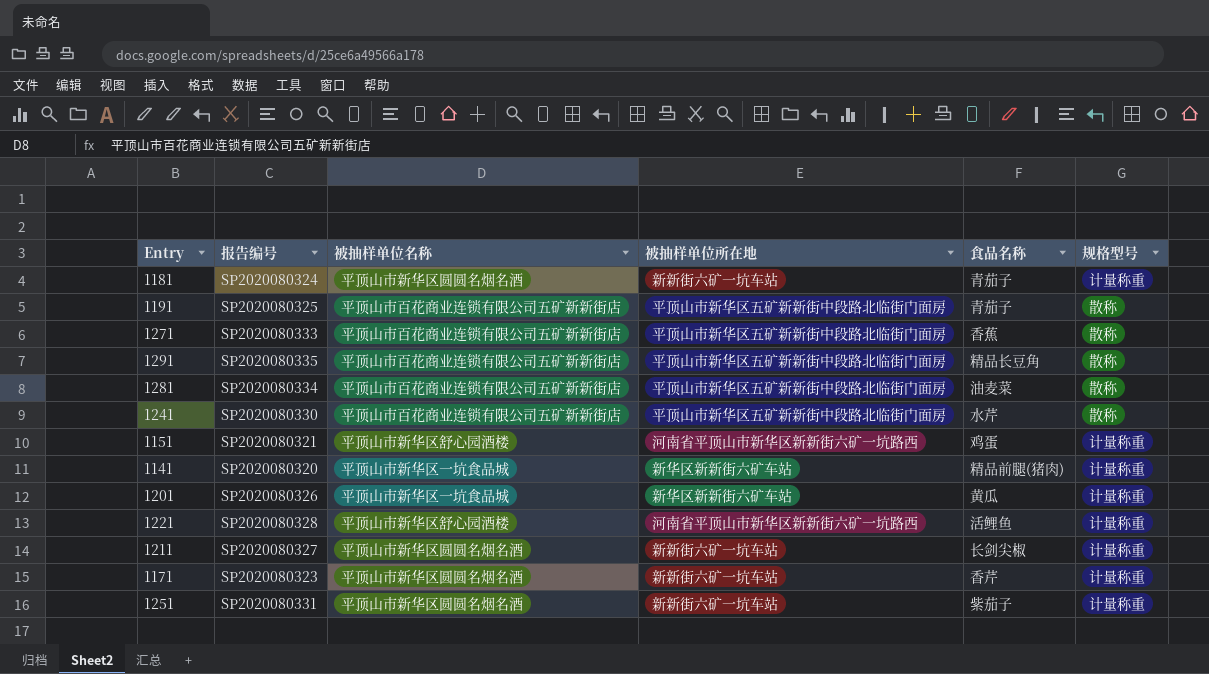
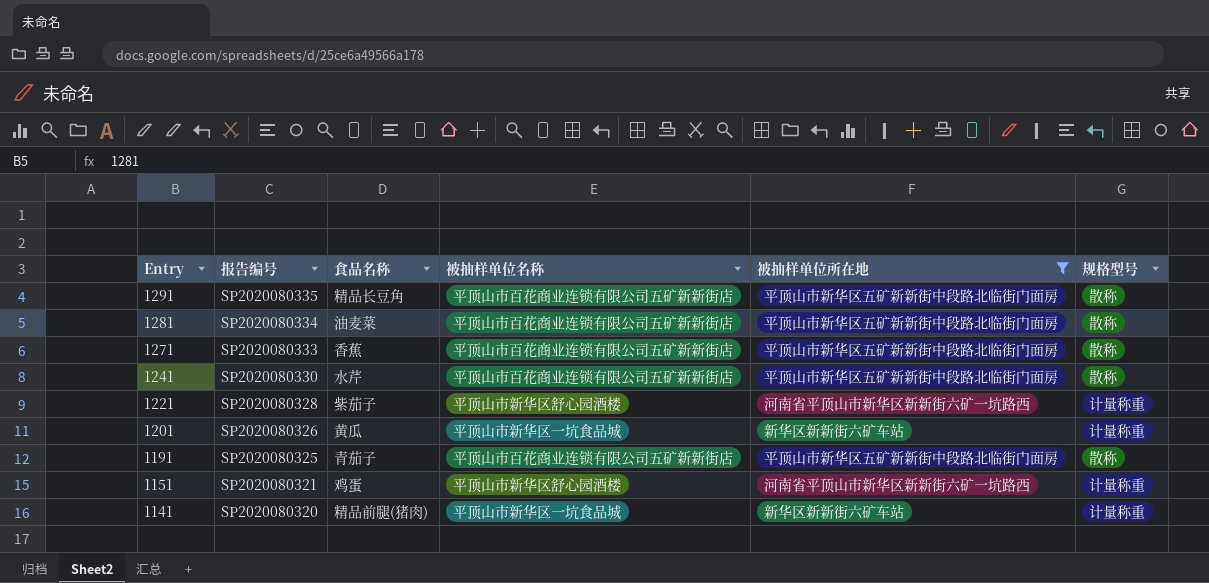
filter: none -> 被抽样单位所在地 != 新新街六矿一坑车站
row order: none -> Entry descending
column 食品名称 | position: 5 -> 3
1221 | 食品名称: 活鲤鱼 -> 紫茄子

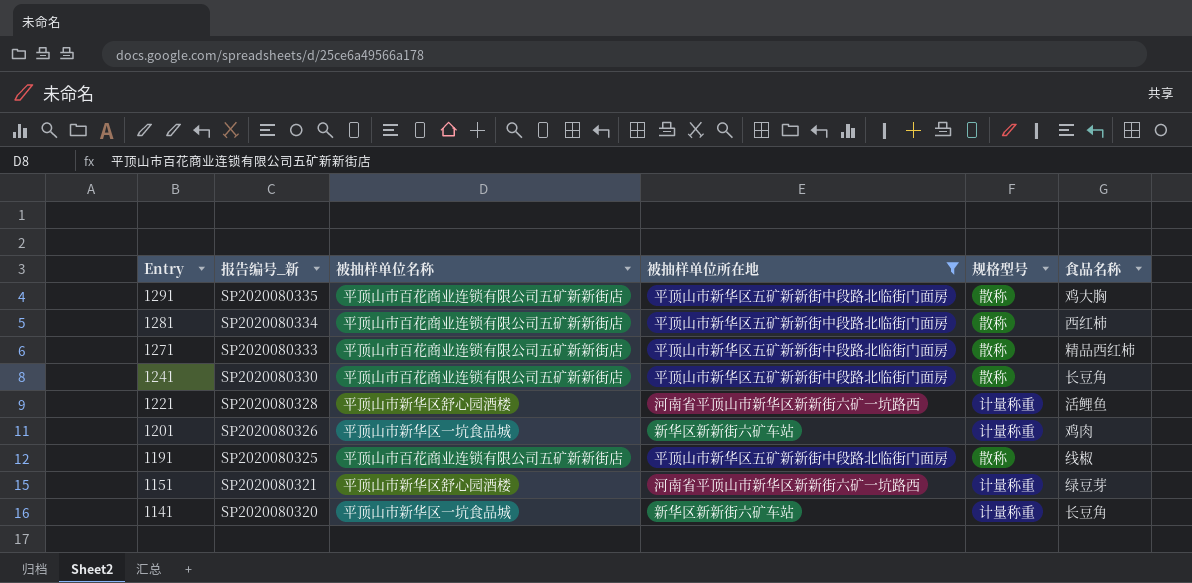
column name: 报告编号 -> 报告编号_新
column 食品名称 | position: 3 -> 6
1291 | 食品名称: 精品长豆角 -> 鸡大胸
1281 | 食品名称: 油麦菜 -> 西红柿
1271 | 食品名称: 香蕉 -> 精品西红柿
1241 | 食品名称: 水芹 -> 长豆角
1221 | 食品名称: 紫茄子 -> 活鲤鱼
1201 | 食品名称: 黄瓜 -> 鸡肉
1191 | 食品名称: 青茄子 -> 线椒
1151 | 食品名称: 鸡蛋 -> 绿豆芽
1141 | 食品名称: 精品前腿(猪肉) -> 长豆角

